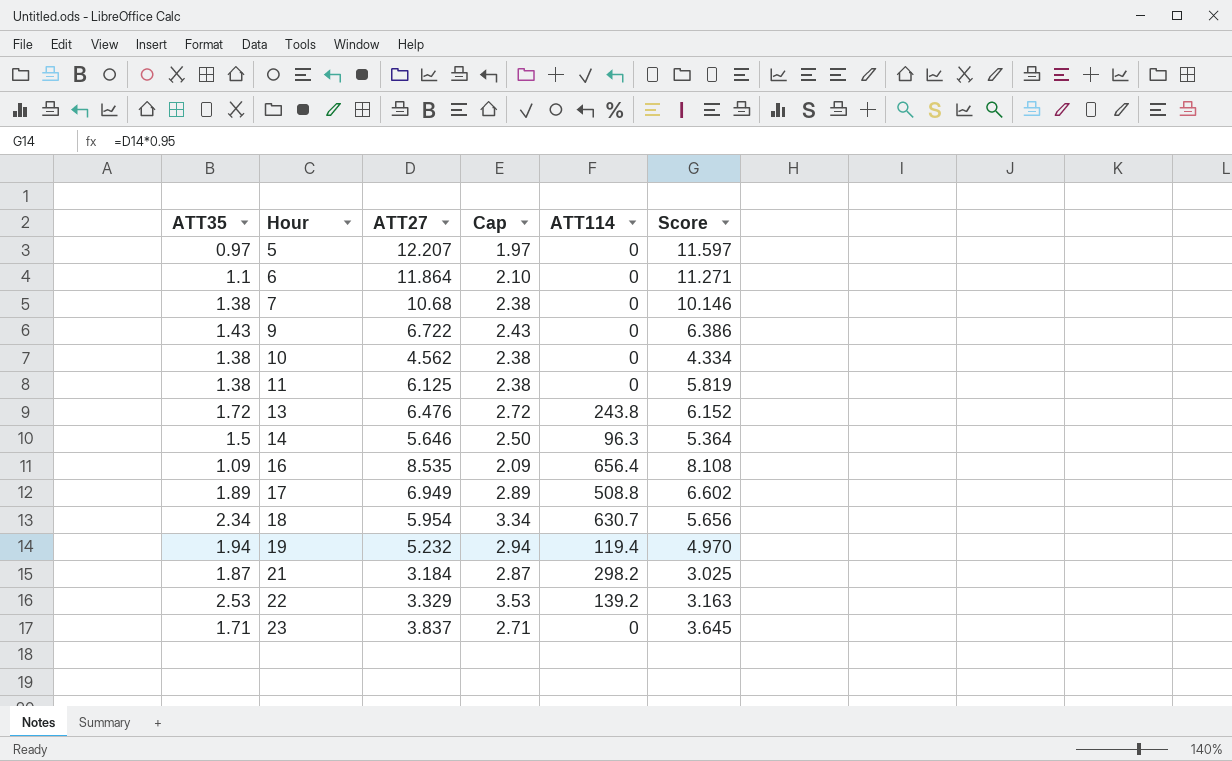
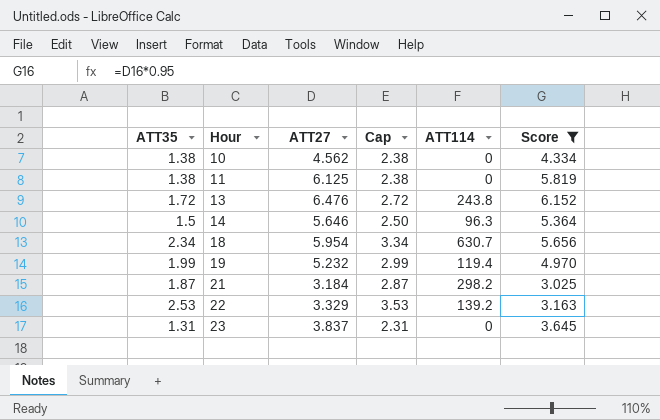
filter: none -> Score <= 6.152
19 | ATT35: 1.94 -> 1.99
19 | Cap: 2.94 -> 2.99
23 | ATT35: 1.71 -> 1.31
23 | Cap: 2.71 -> 2.31

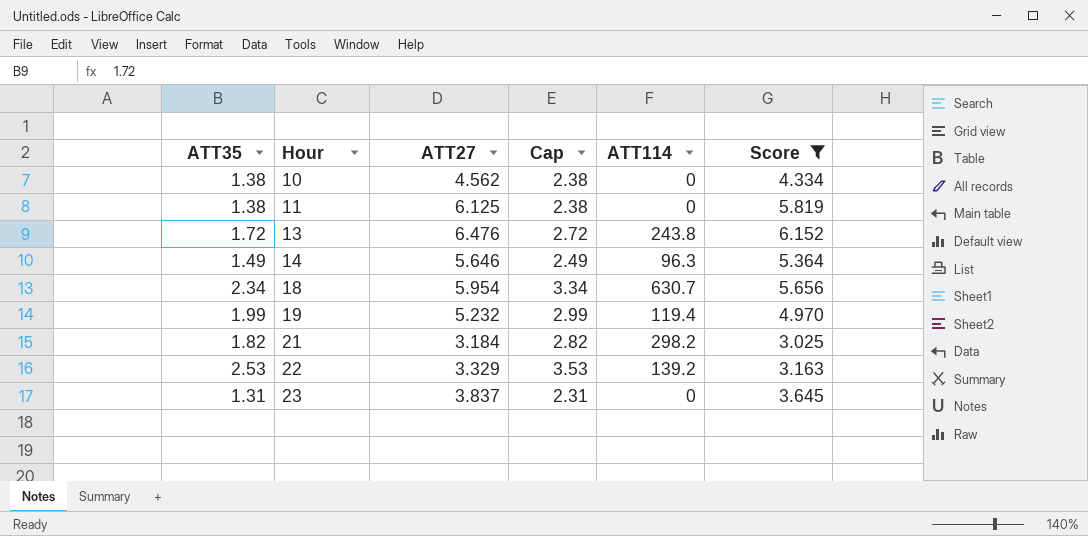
14 | ATT35: 1.5 -> 1.49
14 | Cap: 2.50 -> 2.49
21 | ATT35: 1.87 -> 1.82
21 | Cap: 2.87 -> 2.82

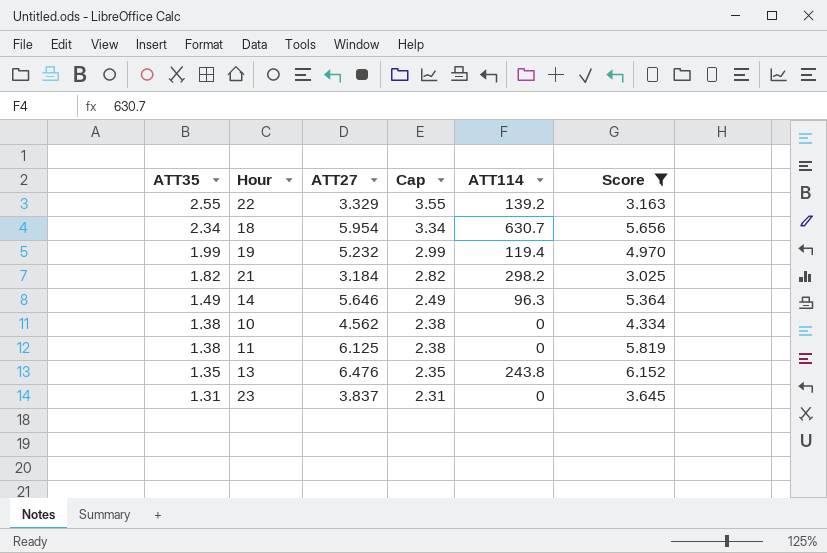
row order: Hour ascending -> ATT35 descending
22 | ATT35: 2.53 -> 2.55
22 | Cap: 3.53 -> 3.55
13 | ATT35: 1.72 -> 1.35
13 | Cap: 2.72 -> 2.35

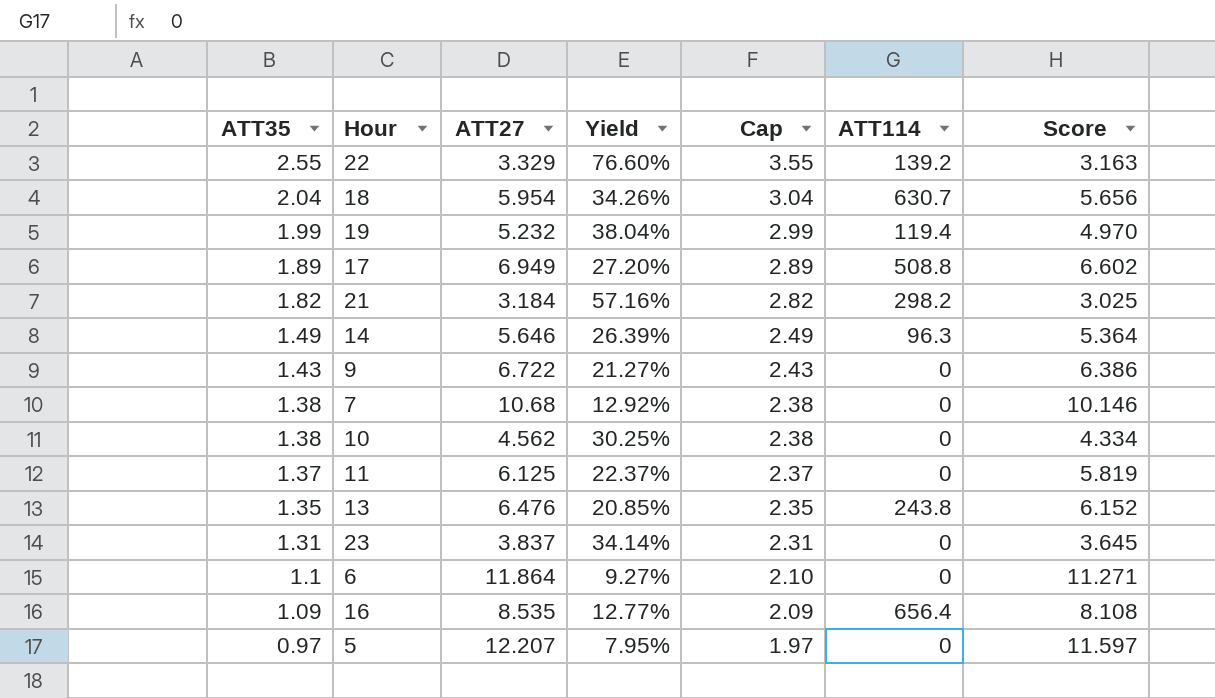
filter: Score <= 6.152 -> none
column Yield | formula: none -> [ATT35] / [ATT27]
18 | ATT35: 2.34 -> 2.04
18 | Cap: 3.34 -> 3.04
11 | ATT35: 1.38 -> 1.37
11 | Cap: 2.38 -> 2.37

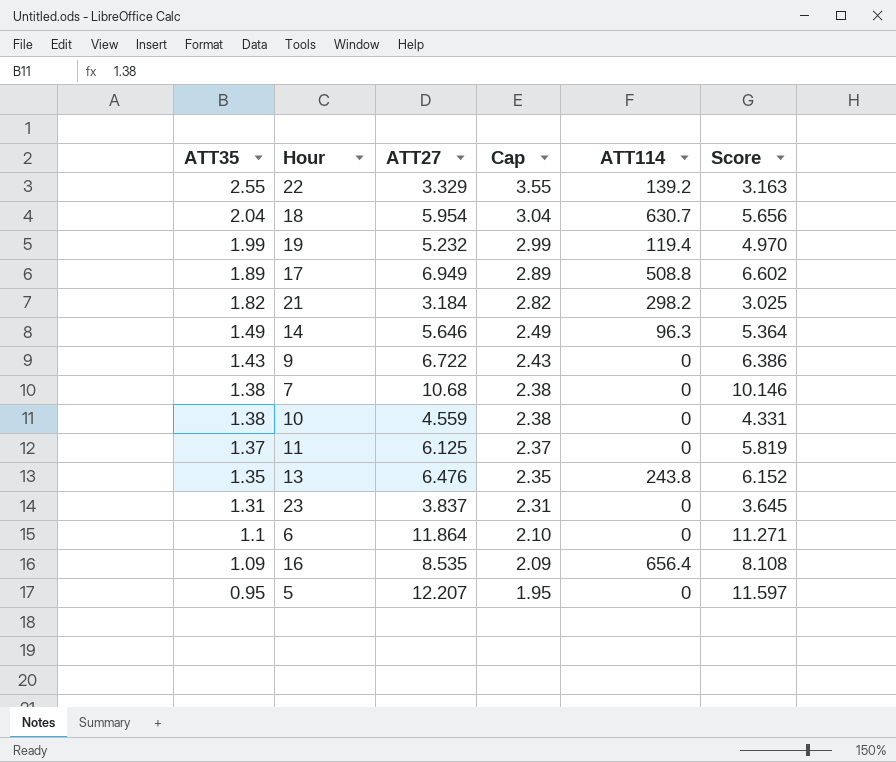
column Yield | formula: [ATT35] / [ATT27] -> none
10 | ATT27: 4.562 -> 4.559
10 | Score: 4.334 -> 4.331
5 | ATT35: 0.97 -> 0.95
5 | Cap: 1.97 -> 1.95

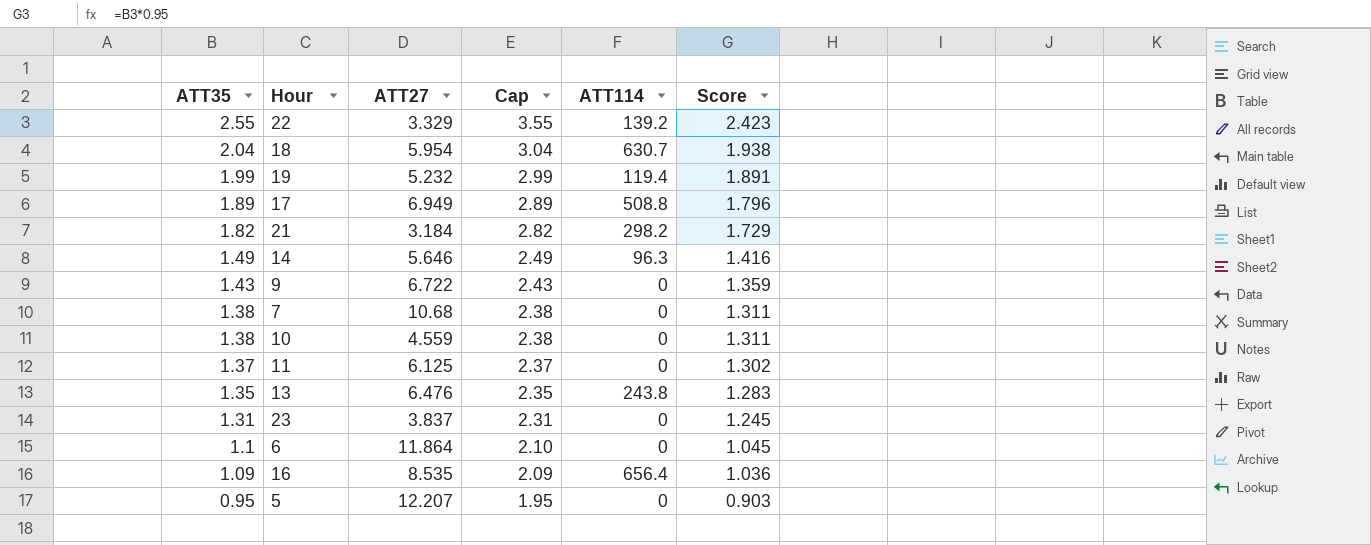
column Score | formula: [ATT27] * 0.95 -> [ATT35] * 0.95

